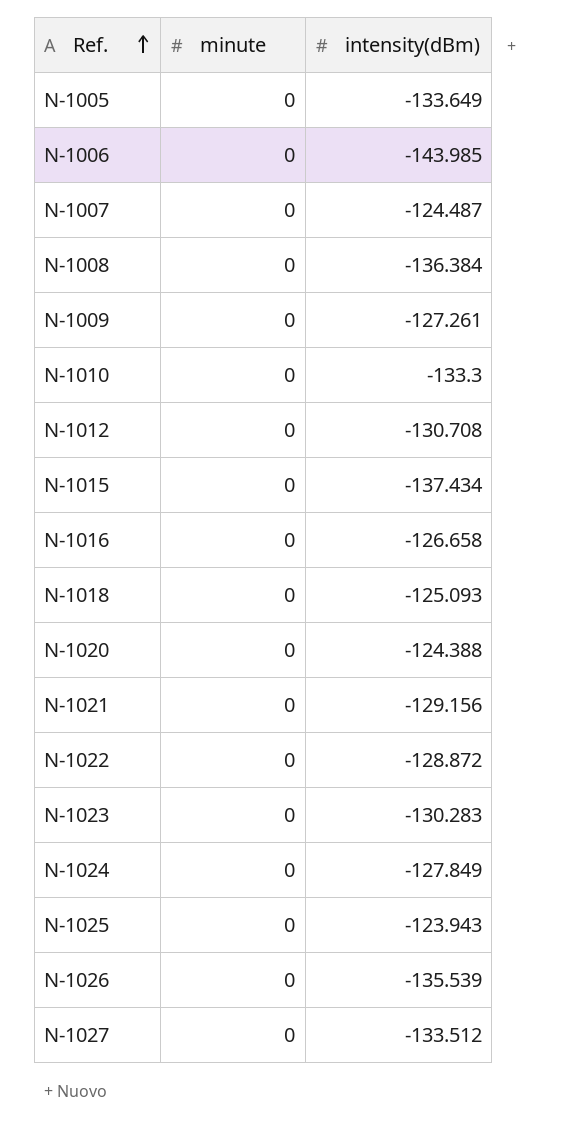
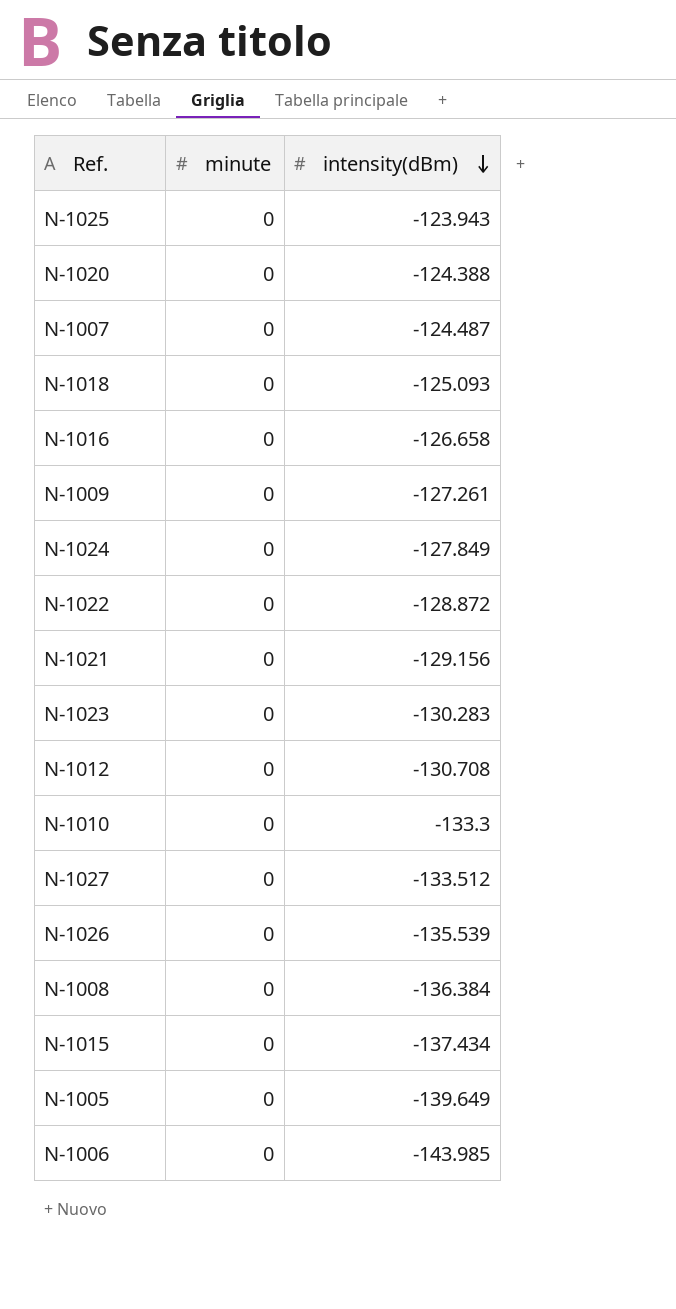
row order: Ref. ascending -> intensity(dBm) descending
N-1005 | intensity(dBm): -133.649 -> -139.649

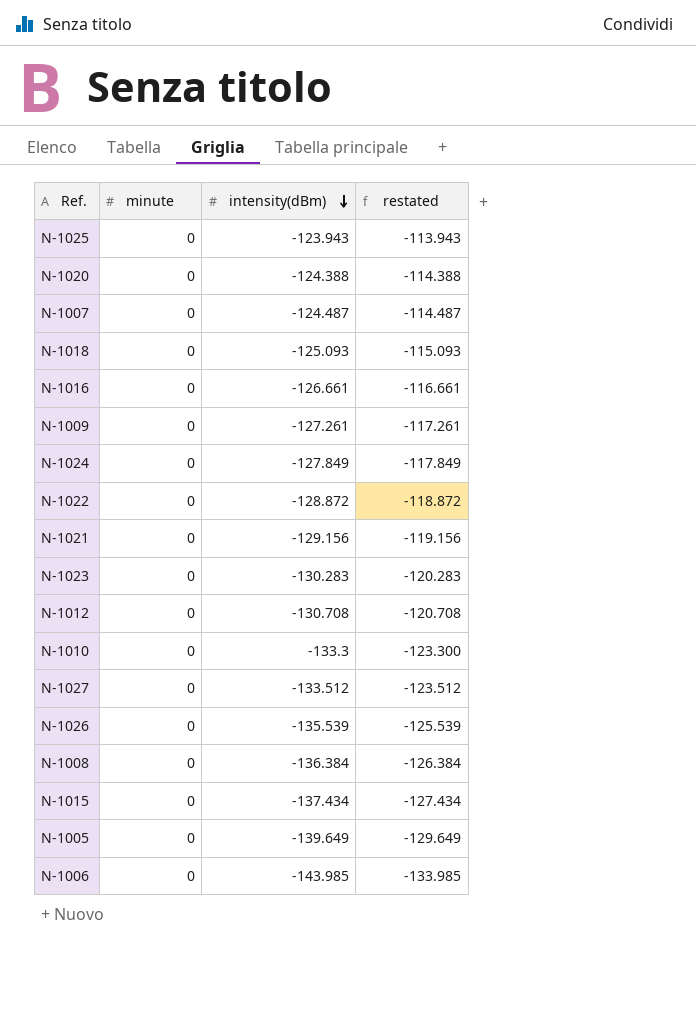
column restated | formula: none -> [intensity(dBm)] + 10
N-1016 | intensity(dBm): -126.658 -> -126.661

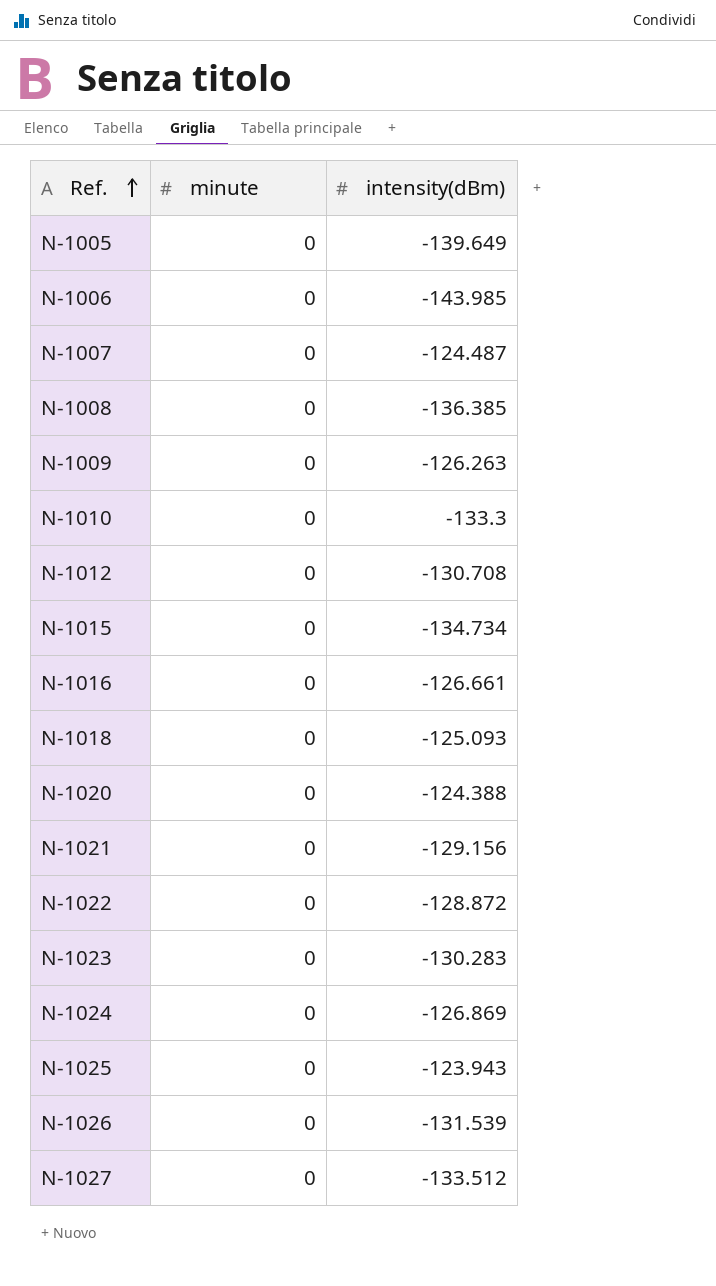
row order: intensity(dBm) descending -> Ref. ascending
column restated | formula: [intensity(dBm)] + 10 -> none
N-1008 | intensity(dBm): -136.384 -> -136.385
N-1009 | intensity(dBm): -127.261 -> -126.263
N-1015 | intensity(dBm): -137.434 -> -134.734
N-1024 | intensity(dBm): -127.849 -> -126.869
N-1026 | intensity(dBm): -135.539 -> -131.539

